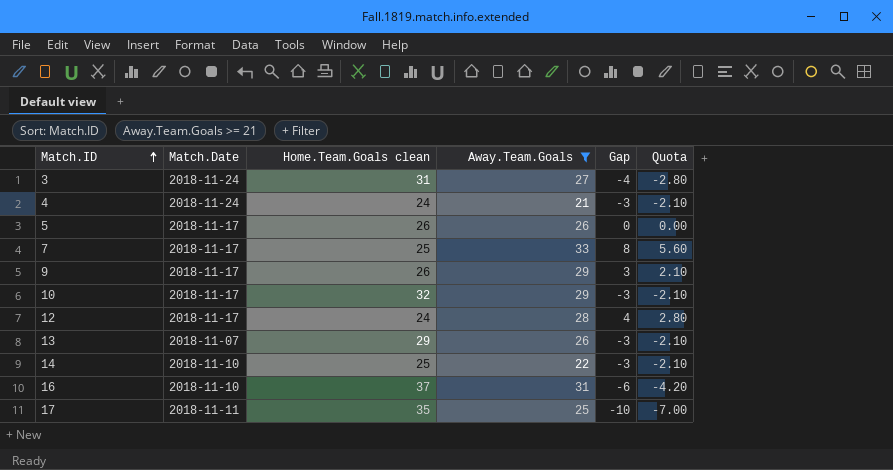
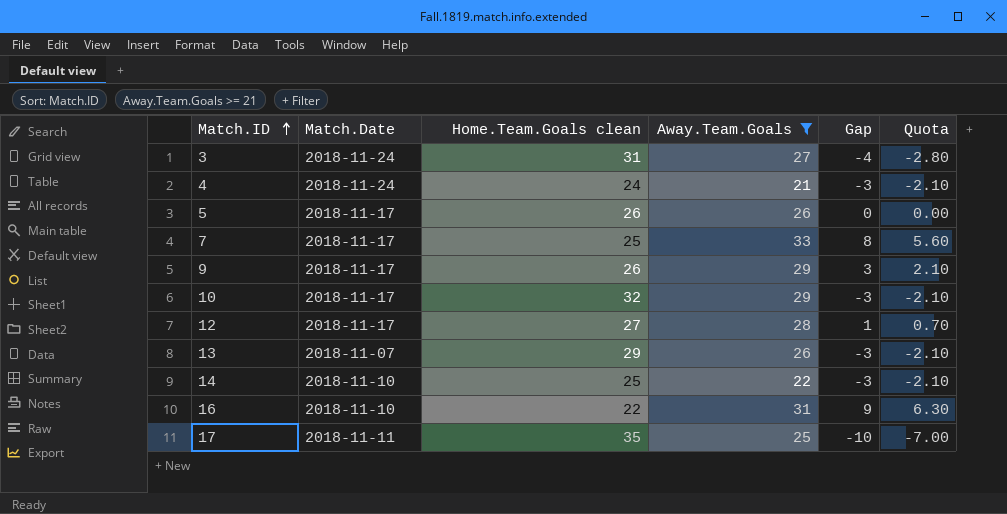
12 | Home.Team.Goals clean: 24 -> 27
12 | Gap: 4 -> 1
12 | Quota: 2.80 -> 0.70
16 | Home.Team.Goals clean: 37 -> 22
16 | Gap: -6 -> 9
16 | Quota: -4.20 -> 6.30

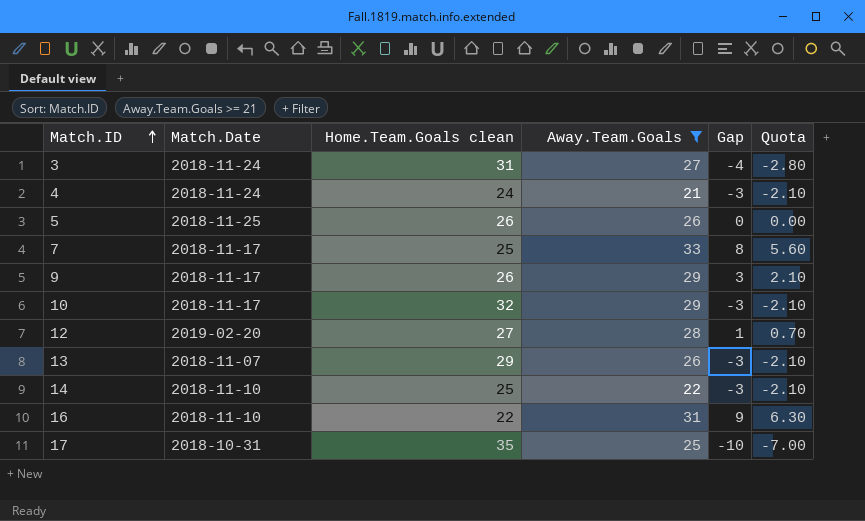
5 | Match.Date: 2018-11-17 -> 2018-11-25
12 | Match.Date: 2018-11-17 -> 2019-02-20
17 | Match.Date: 2018-11-11 -> 2018-10-31

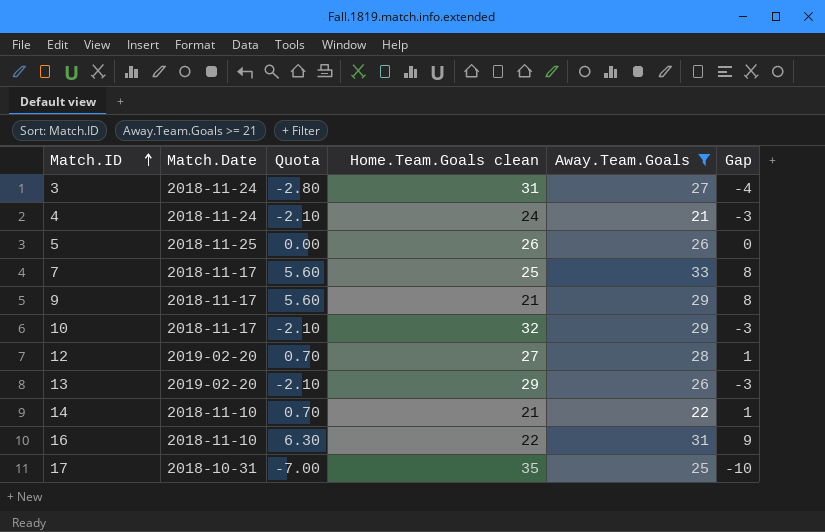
column Quota | position: 6 -> 3
9 | Quota: 2.10 -> 5.60
9 | Home.Team.Goals clean: 26 -> 21
9 | Gap: 3 -> 8
13 | Match.Date: 2018-11-07 -> 2019-02-20
14 | Quota: -2.10 -> 0.70
14 | Home.Team.Goals clean: 25 -> 21
14 | Gap: -3 -> 1

